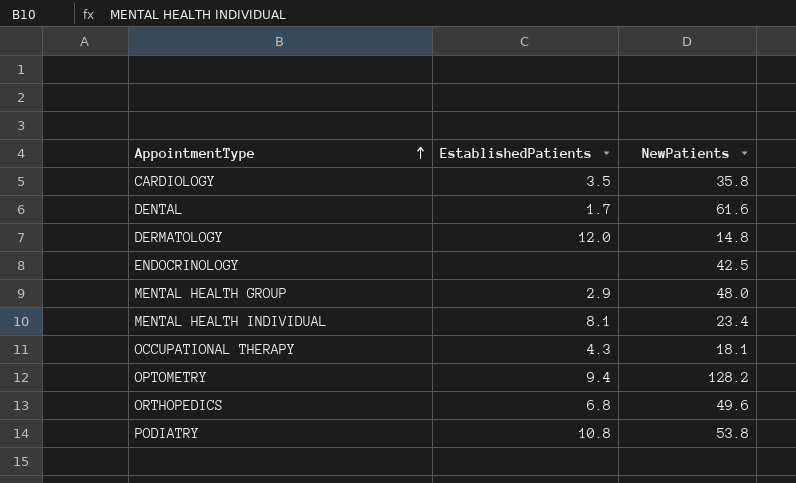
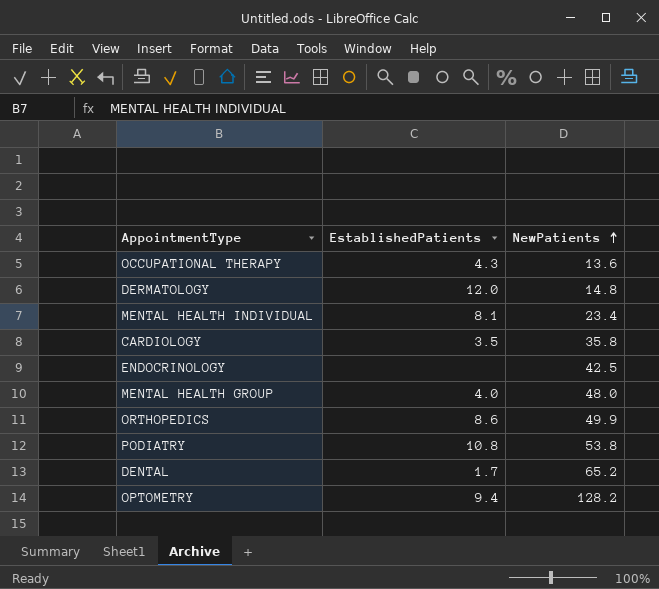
row order: AppointmentType ascending -> NewPatients ascending
OCCUPATIONAL THERAPY | NewPatients: 18.1 -> 13.6
MENTAL HEALTH GROUP | EstablishedPatients: 2.9 -> 4.0
ORTHOPEDICS | EstablishedPatients: 6.8 -> 8.6
ORTHOPEDICS | NewPatients: 49.6 -> 49.9
DENTAL | NewPatients: 61.6 -> 65.2

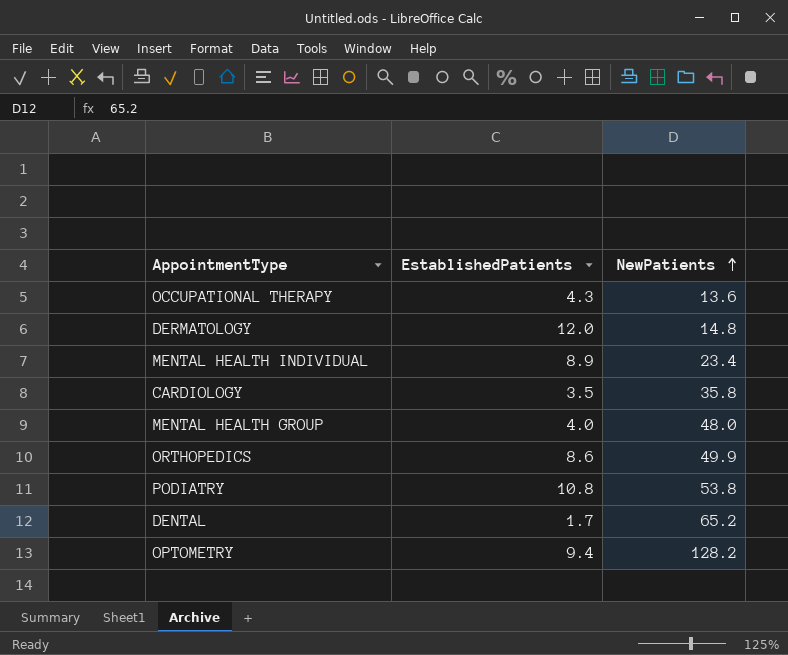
row ENDOCRINOLOGY: none | 42.5 -> none
MENTAL HEALTH INDIVIDUAL | EstablishedPatients: 8.1 -> 8.9

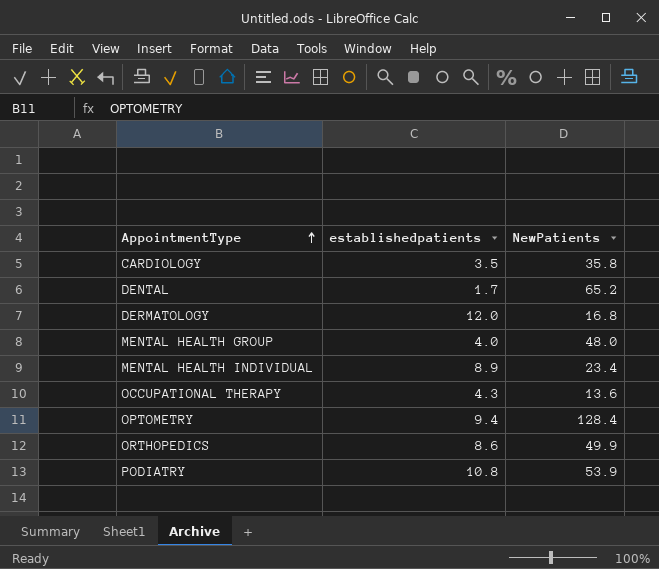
row order: NewPatients ascending -> AppointmentType ascending
column name: EstablishedPatients -> establishedpatients
DERMATOLOGY | NewPatients: 14.8 -> 16.8
OPTOMETRY | NewPatients: 128.2 -> 128.4
PODIATRY | NewPatients: 53.8 -> 53.9

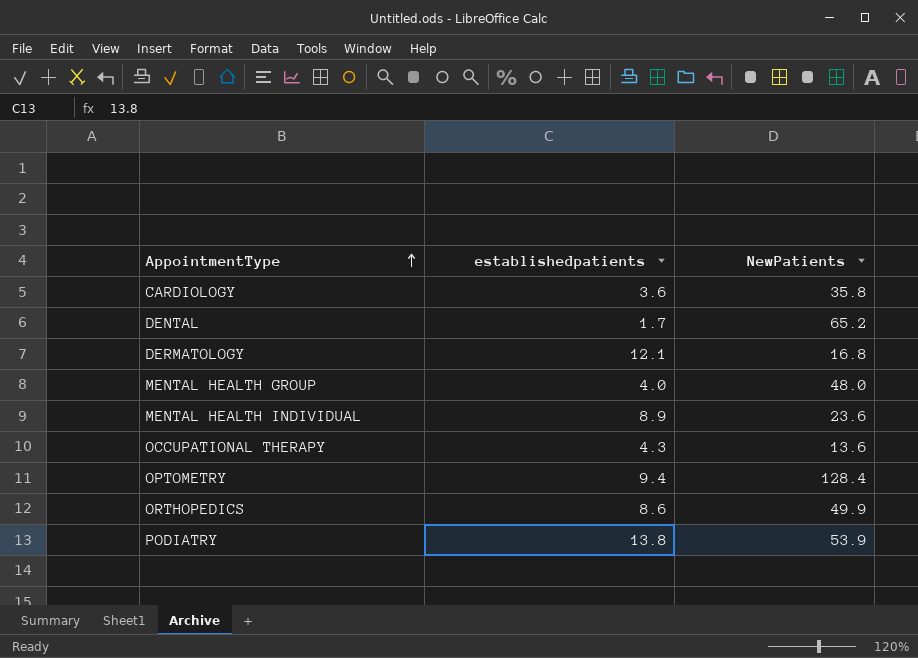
CARDIOLOGY | establishedpatients: 3.5 -> 3.6
DERMATOLOGY | establishedpatients: 12.0 -> 12.1
MENTAL HEALTH INDIVIDUAL | NewPatients: 23.4 -> 23.6
PODIATRY | establishedpatients: 10.8 -> 13.8

